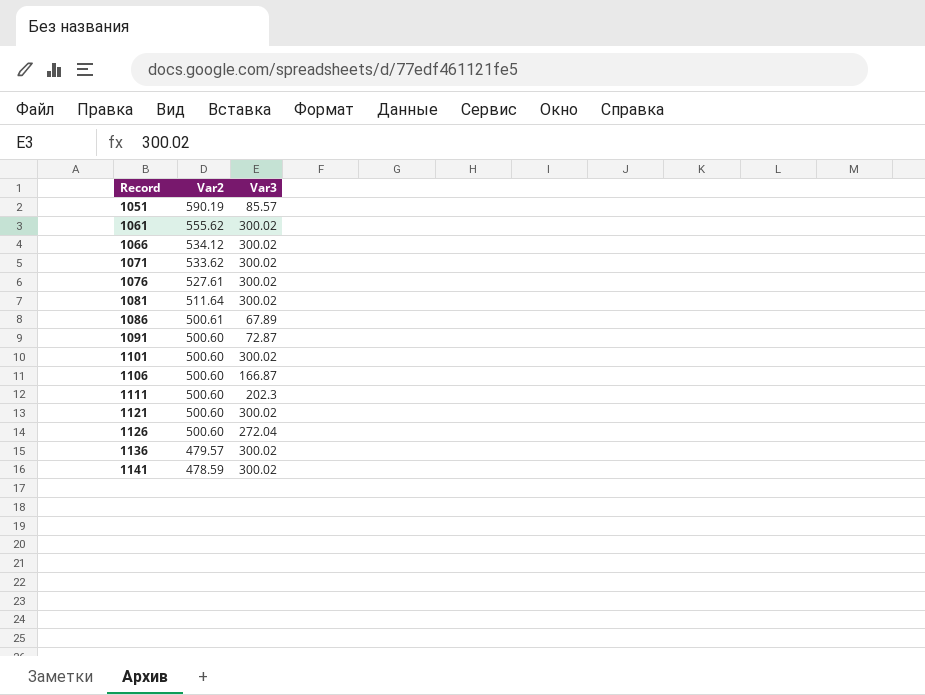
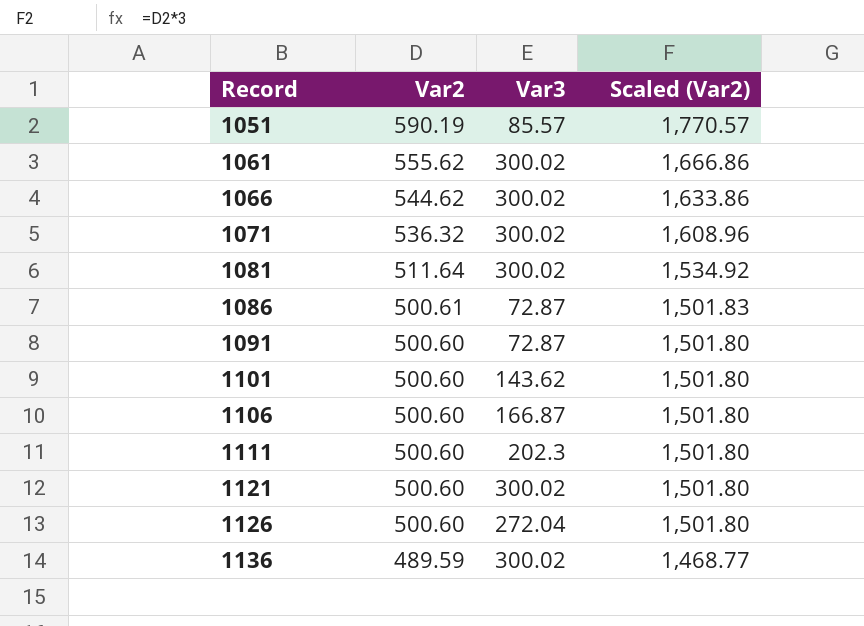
column Scaled (Var2) | formula: none -> [Var2] * 3
row 1076: 527.61 | 300.02 -> none
row 1141: 478.59 | 300.02 -> none
1066 | Var2: 534.12 -> 544.62
1071 | Var2: 533.62 -> 536.32
1086 | Var3: 67.89 -> 72.87
1101 | Var3: 300.02 -> 143.62
1136 | Var2: 479.57 -> 489.59

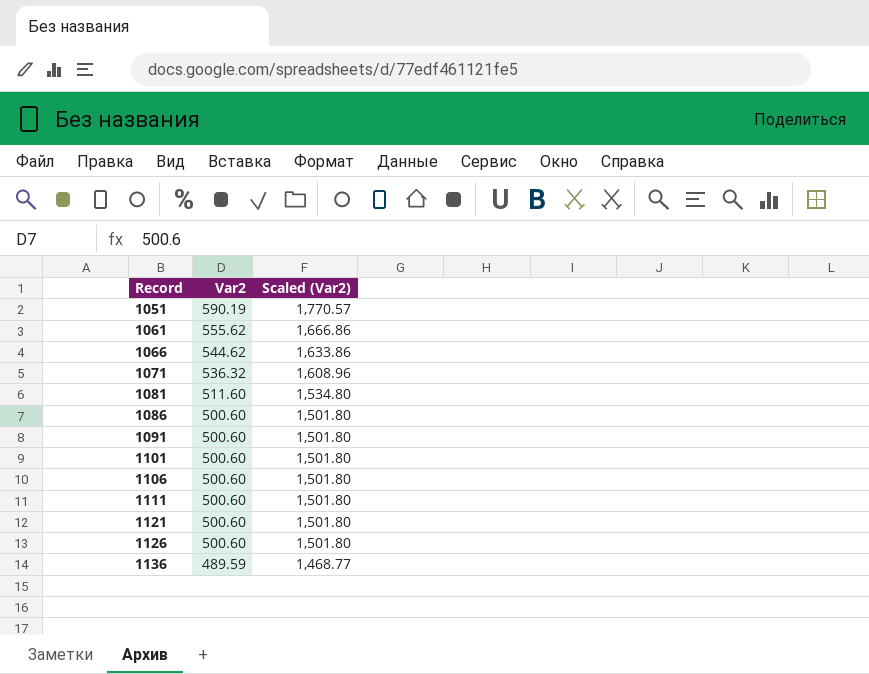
column Var3 | position: 3 -> none
1081 | Var2: 511.64 -> 511.60
1081 | Scaled (Var2): 1,534.92 -> 1,534.80
1086 | Var2: 500.61 -> 500.60
1086 | Scaled (Var2): 1,501.83 -> 1,501.80

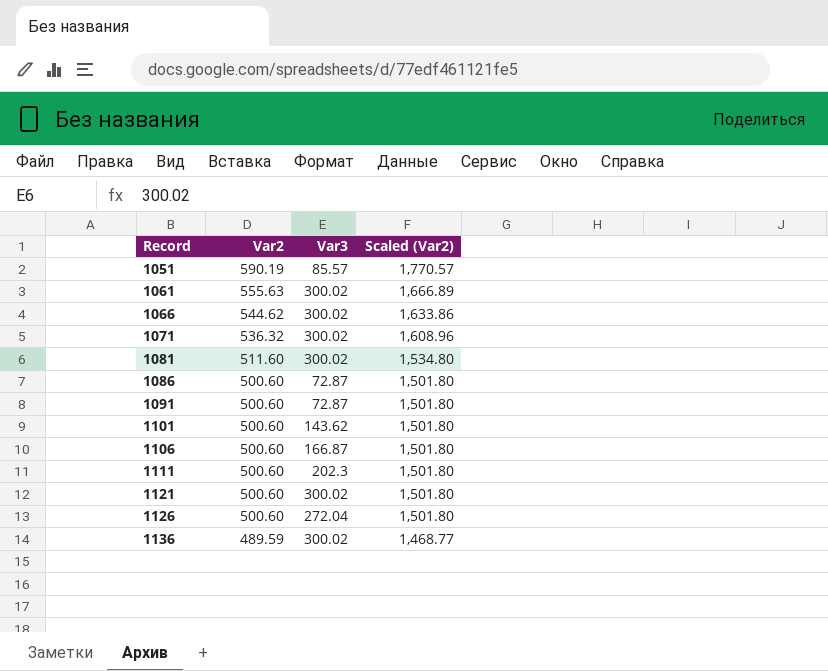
column Var3 | position: none -> 3
1061 | Var2: 555.62 -> 555.63
1061 | Scaled (Var2): 1,666.86 -> 1,666.89

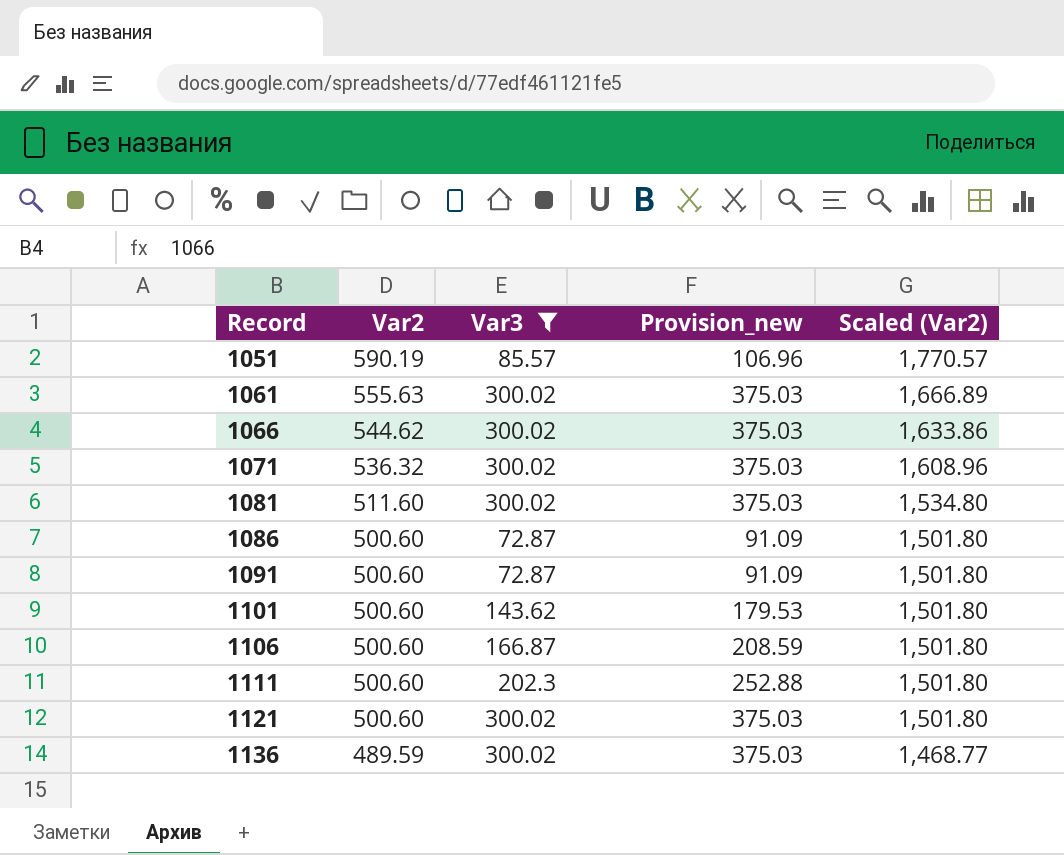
filter: none -> Var3 != 272.04
column Provision_new | formula: none -> [Var3] * 1.25

